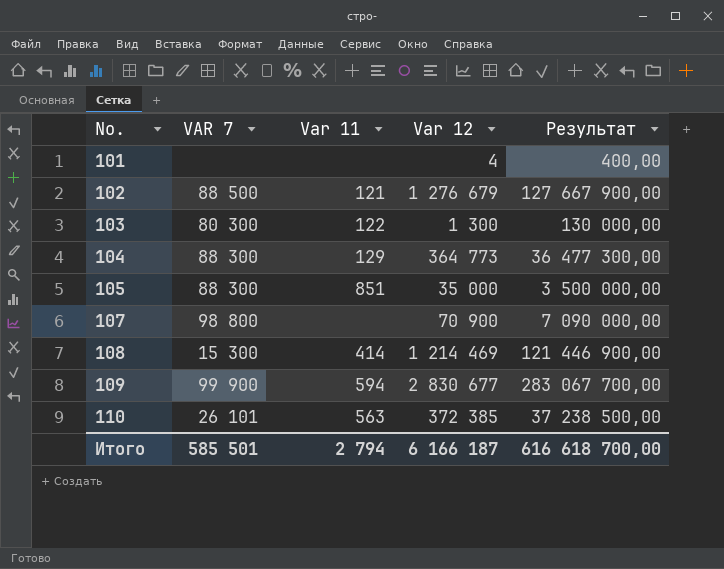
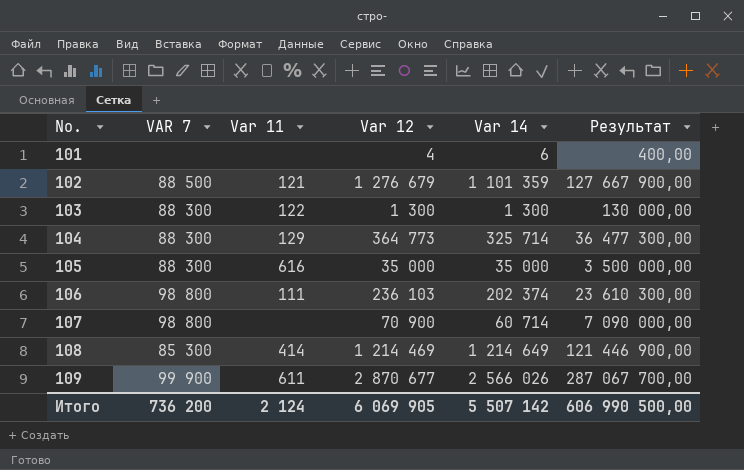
column Var 14 | position: none -> 5
row 110: 26 101 | 563 | 372 385 | 37 238 500,00 -> none
103 | VAR 7: 80 300 -> 88 300
105 | Var 11: 851 -> 616
row 106: none -> 98 800 | 111 | 236 103 | 202 374 | 23 610 300,00
108 | VAR 7: 15 300 -> 85 300
109 | Var 11: 594 -> 611
109 | Var 12: 2 830 677 -> 2 870 677
109 | Результат: 283 067 700,00 -> 287 067 700,00
Итого | VAR 7: 585 501 -> 736 200
Итого | Var 11: 2 794 -> 2 124
Итого | Var 12: 6 166 187 -> 6 069 905
Итого | Результат: 616 618 700,00 -> 606 990 500,00

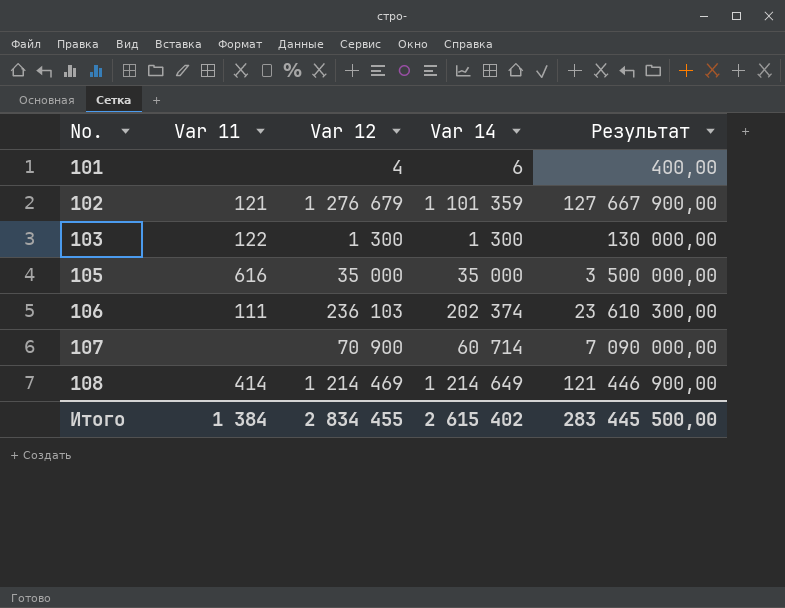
column VAR 7 | position: 2 -> none
row 104: 88 300 | 129 | 364 773 | 325 714 | 36 477 300,00 -> none
row 109: 99 900 | 611 | 2 870 677 | 2 566 026 | 287 067 700,00 -> none
Итого | Var 11: 2 124 -> 1 384
Итого | Var 12: 6 069 905 -> 2 834 455
Итого | Var 14: 5 507 142 -> 2 615 402
Итого | Результат: 606 990 500,00 -> 283 445 500,00

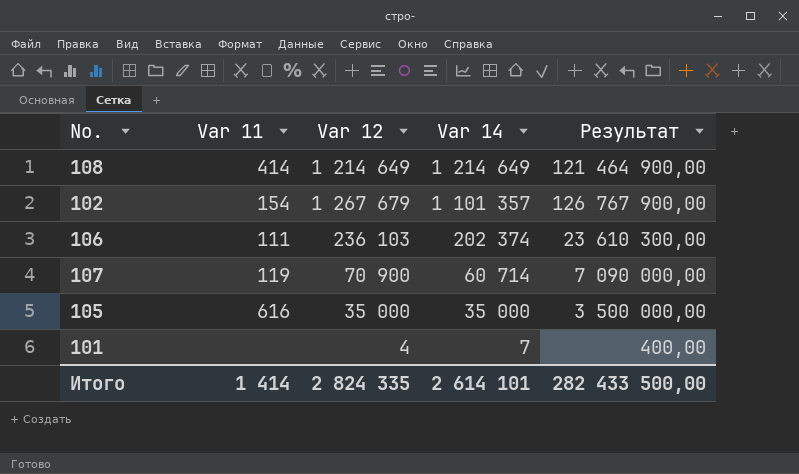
row order: No. ascending -> Var 14 descending
row 103: 122 | 1 300 | 1 300 | 130 000,00 -> none
108 | Var 12: 1 214 469 -> 1 214 649
108 | Результат: 121 446 900,00 -> 121 464 900,00
102 | Var 11: 121 -> 154
102 | Var 12: 1 276 679 -> 1 267 679
102 | Var 14: 1 101 359 -> 1 101 357
102 | Результат: 127 667 900,00 -> 126 767 900,00
107 | Var 11: none -> 119
101 | Var 14: 6 -> 7
Итого | Var 11: 1 384 -> 1 414
Итого | Var 12: 2 834 455 -> 2 824 335
Итого | Var 14: 2 615 402 -> 2 614 101
Итого | Результат: 283 445 500,00 -> 282 433 500,00

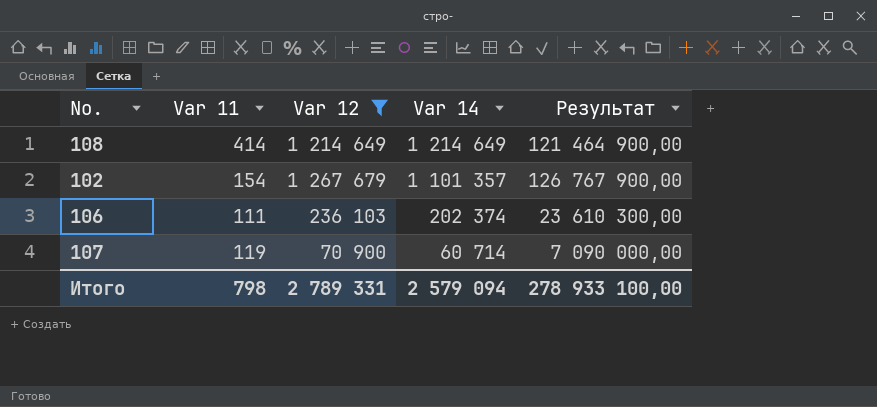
filter: none -> Var 12 >= 70 900
Итого | Var 11: 1 414 -> 798
Итого | Var 12: 2 824 335 -> 2 789 331
Итого | Var 14: 2 614 101 -> 2 579 094
Итого | Результат: 282 433 500,00 -> 278 933 100,00

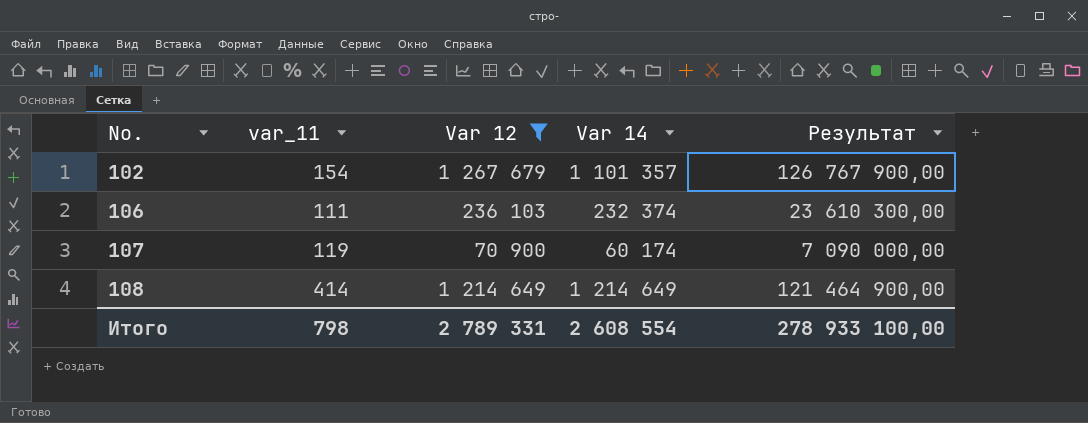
row order: Var 14 descending -> No. ascending
column name: Var 11 -> var_11
106 | Var 14: 202 374 -> 232 374
107 | Var 14: 60 714 -> 60 174
Итого | Var 14: 2 579 094 -> 2 608 554

